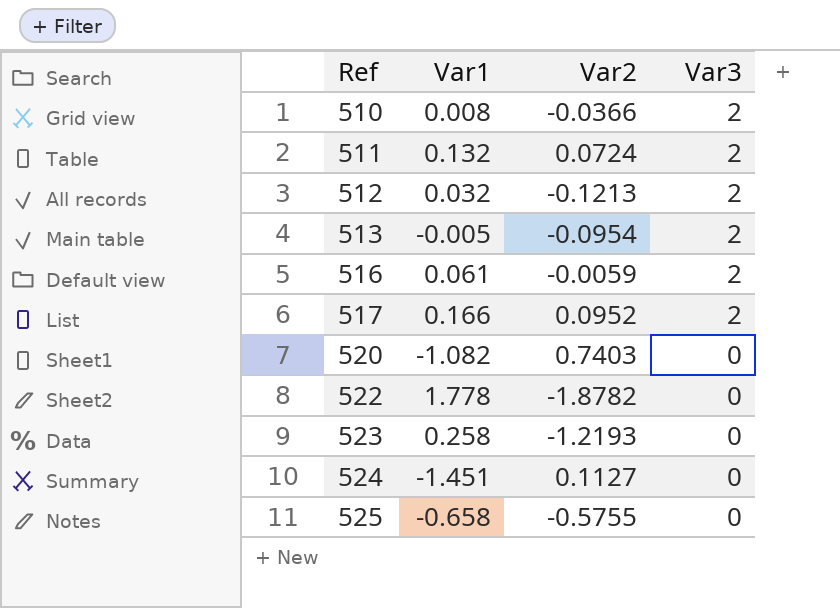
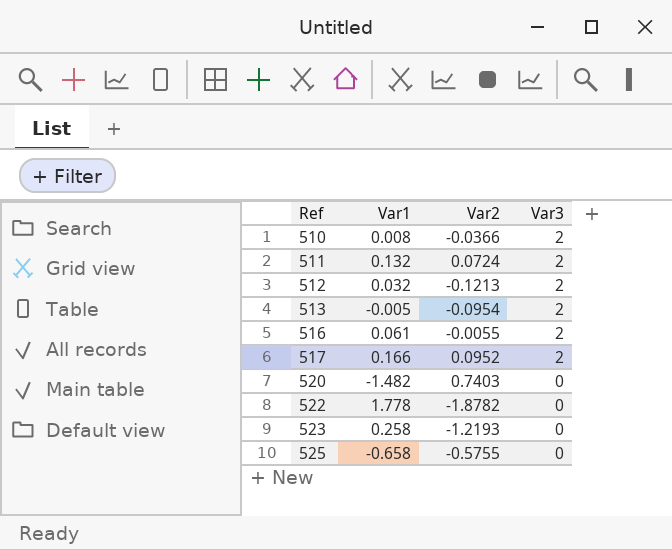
row 524: -1.451 | 0.1127 | 0 -> none
516 | Var2: -0.0059 -> -0.0055
520 | Var1: -1.082 -> -1.482

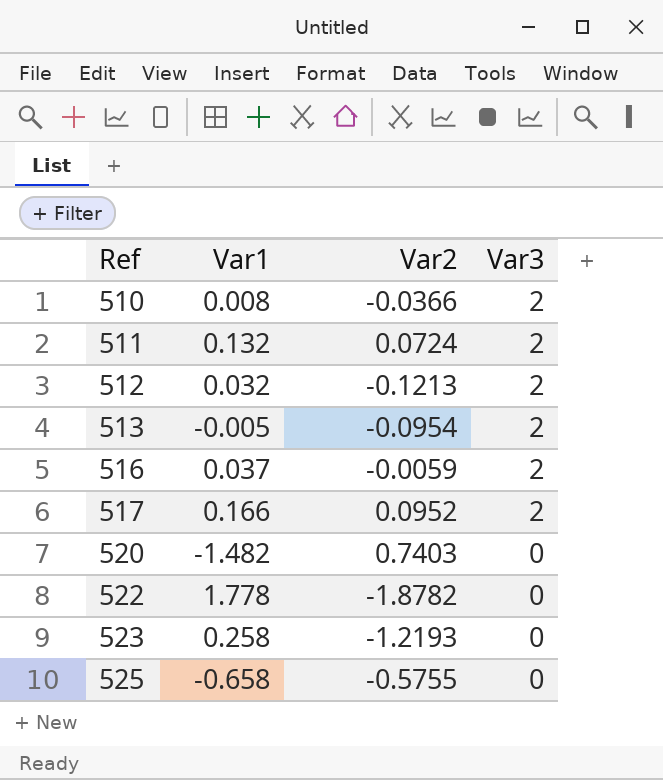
516 | Var1: 0.061 -> 0.037
516 | Var2: -0.0055 -> -0.0059

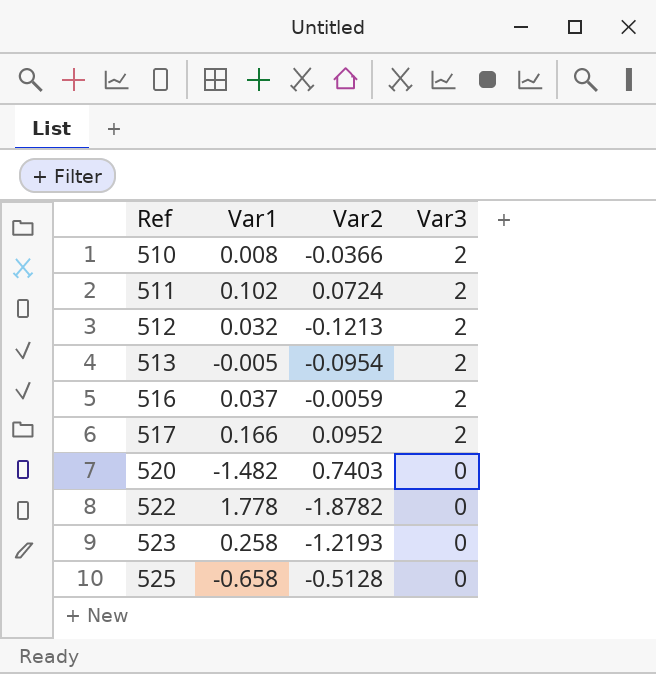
511 | Var1: 0.132 -> 0.102
525 | Var2: -0.5755 -> -0.5128

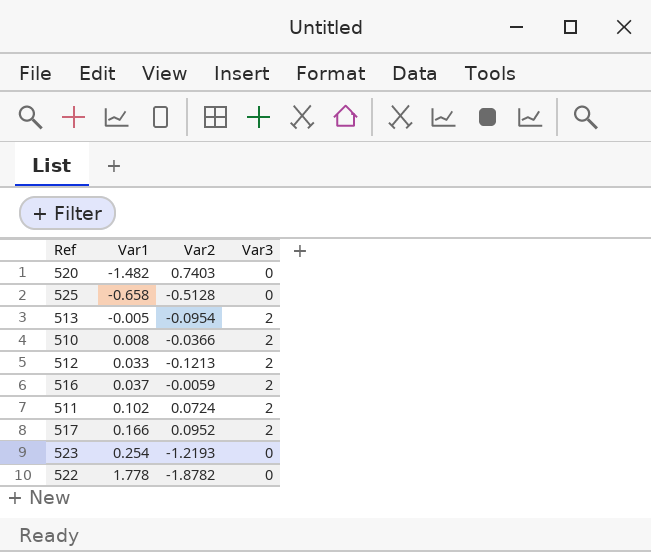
row order: Ref ascending -> Var1 ascending
512 | Var1: 0.032 -> 0.033
523 | Var1: 0.258 -> 0.254

